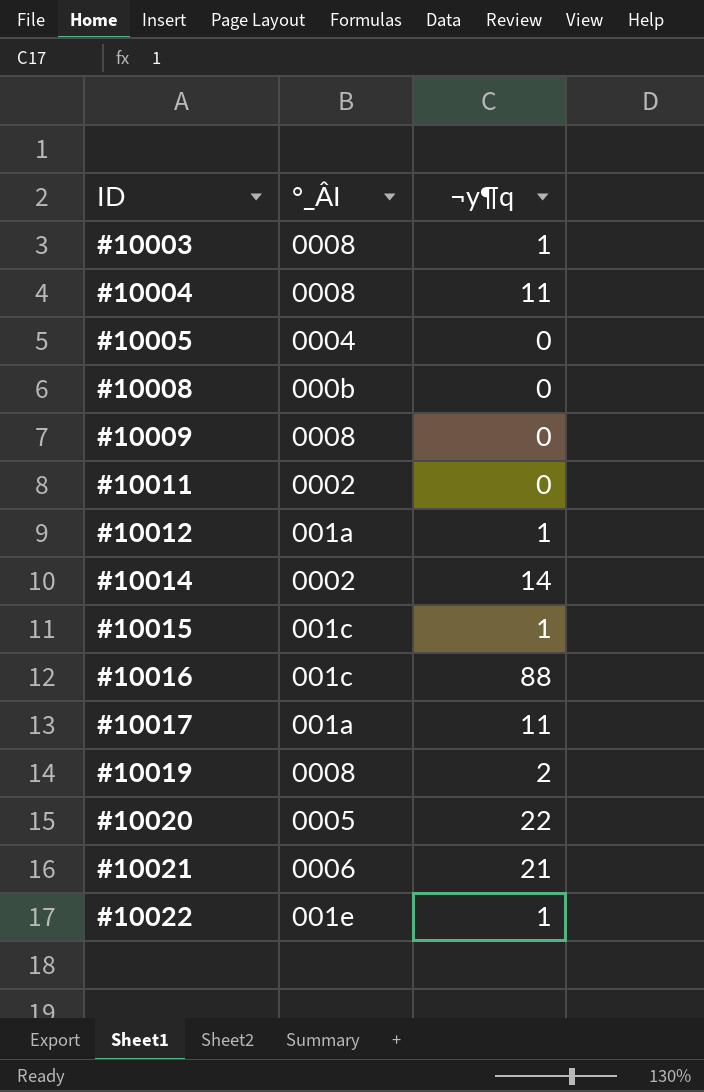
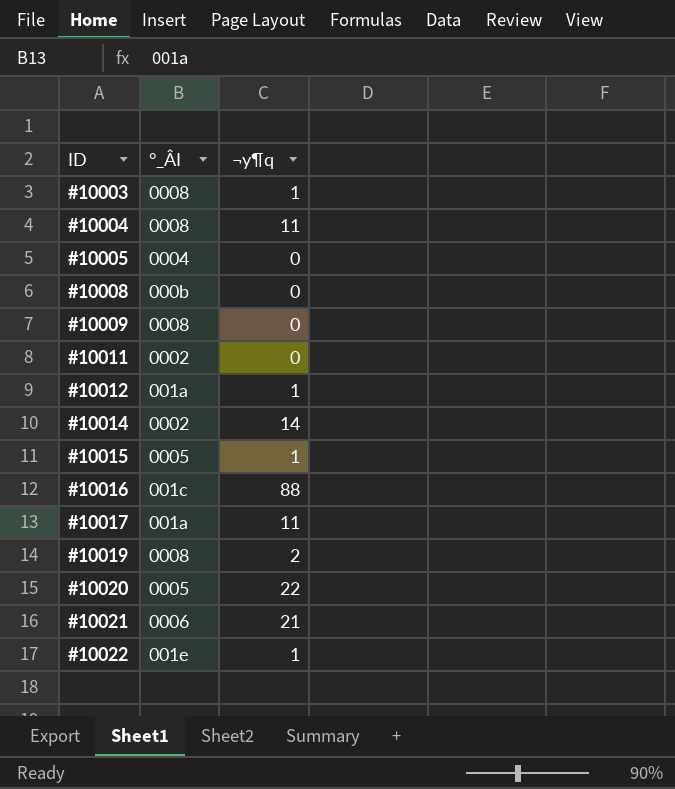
#10015 | °_ÂI: 001c -> 0005

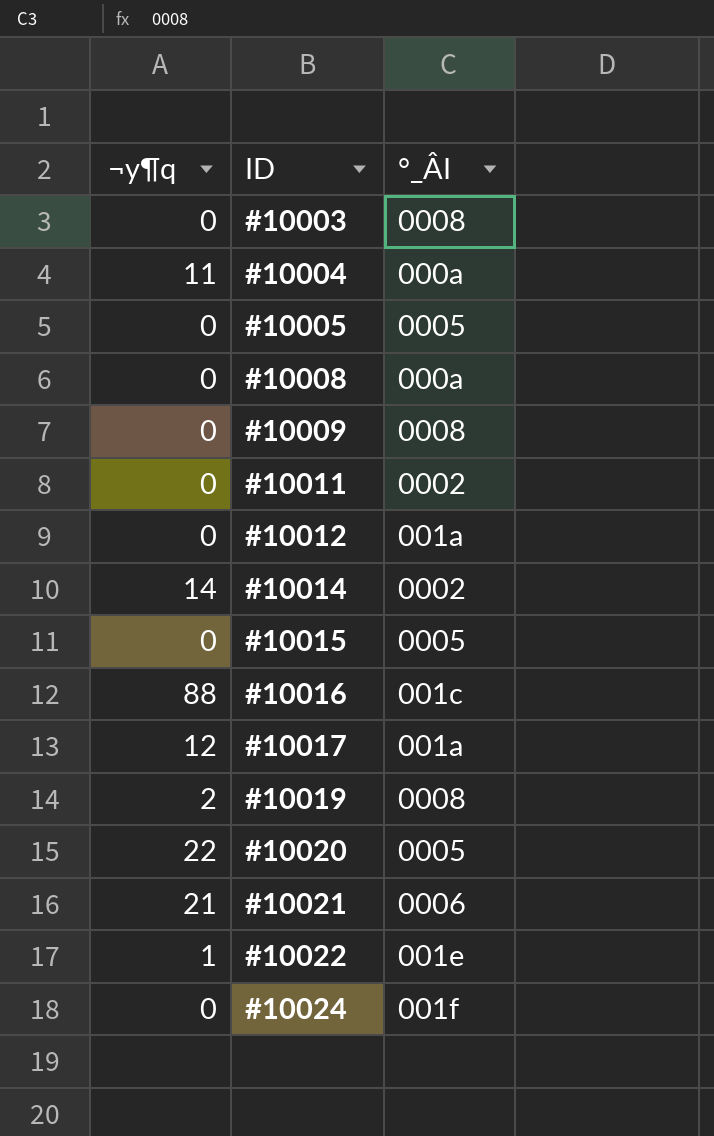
column ¬y¶q | position: 3 -> 1
#10003 | ¬y¶q: 1 -> 0
#10004 | °_ÂI: 0008 -> 000a
#10005 | °_ÂI: 0004 -> 0005
#10008 | °_ÂI: 000b -> 000a
#10012 | ¬y¶q: 1 -> 0
#10015 | ¬y¶q: 1 -> 0
#10017 | ¬y¶q: 11 -> 12
row #10024: none -> 0 | 001f

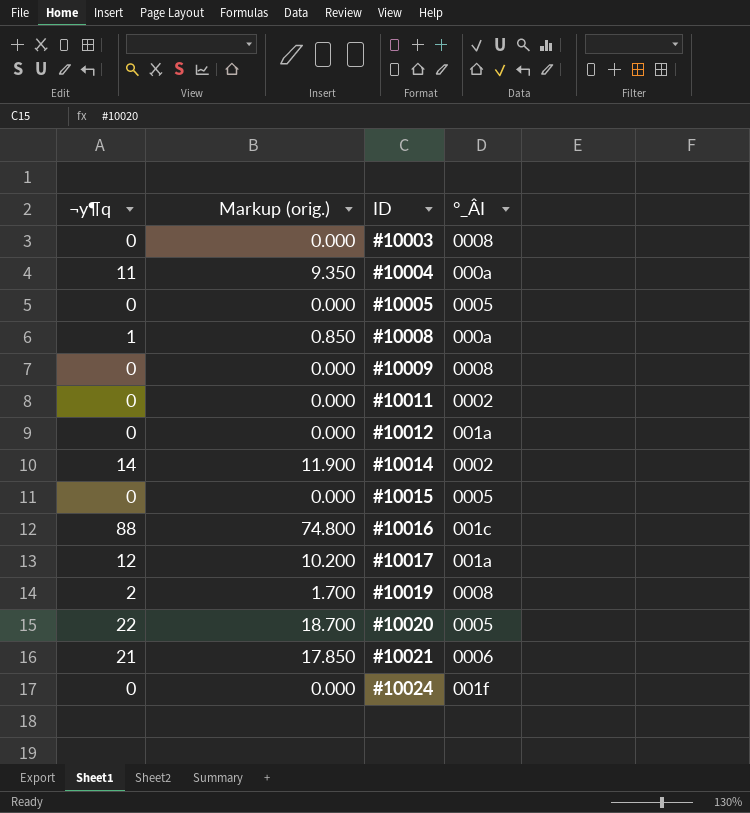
column Markup (orig.) | formula: none -> [¬y¶q] * 0.85
row #10022: 1 | 001e -> none
#10008 | ¬y¶q: 0 -> 1

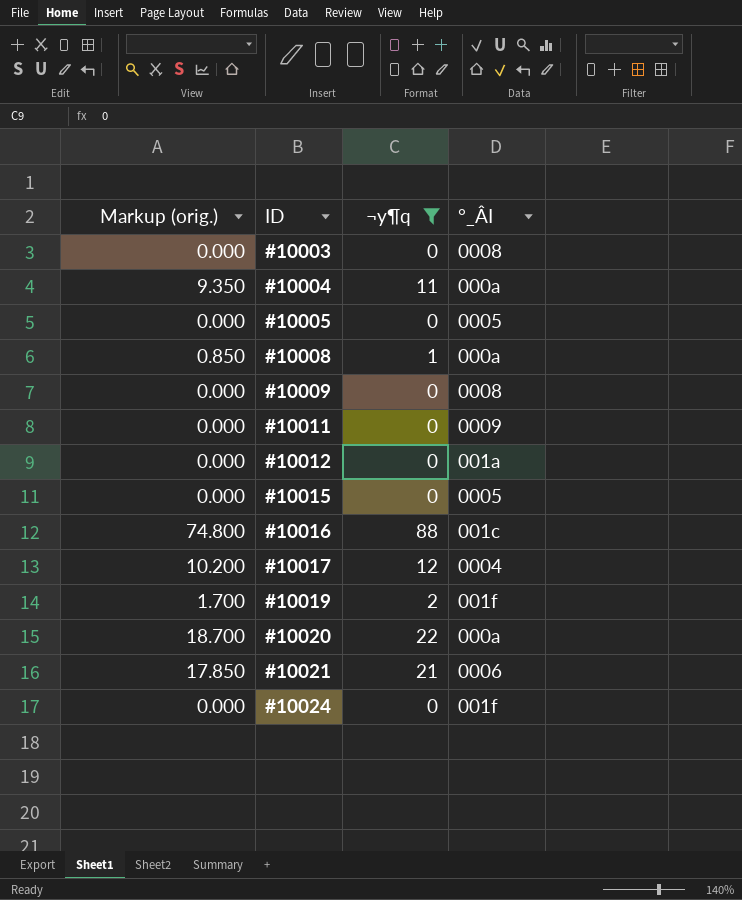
filter: none -> ¬y¶q != 14
column ¬y¶q | position: 1 -> 3
#10011 | °_ÂI: 0002 -> 0009
#10017 | °_ÂI: 001a -> 0004
#10019 | °_ÂI: 0008 -> 001f
#10020 | °_ÂI: 0005 -> 000a

